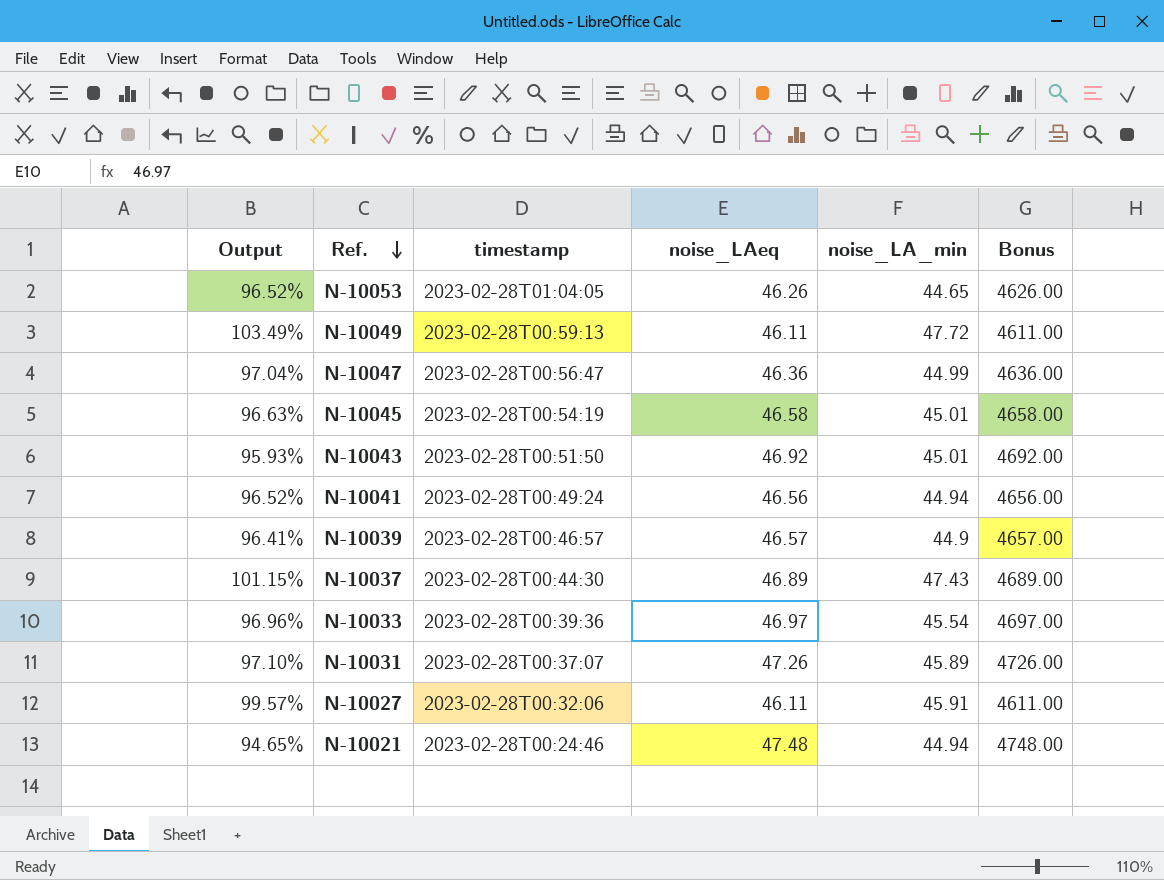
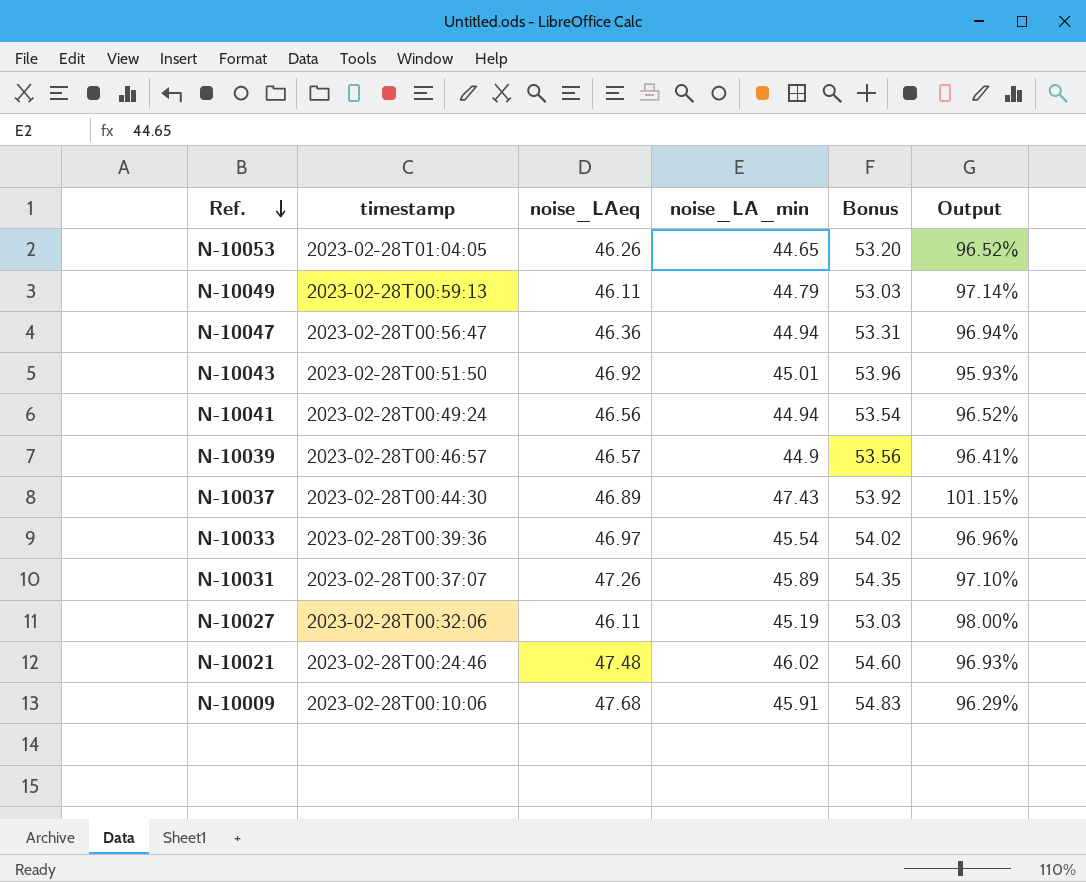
column Bonus | formula: [noise_LAeq] * 100 -> [noise_LAeq] * 1.15
column Output | position: 1 -> 6
row N-10045: 96.63% | 2023-02-28T00:54:19 | 46.58 | 45.01 | 4658.00 -> none
N-10049 | noise_LA_min: 47.72 -> 44.79
N-10049 | Output: 103.49% -> 97.14%
N-10047 | noise_LA_min: 44.99 -> 44.94
N-10047 | Output: 97.04% -> 96.94%
N-10027 | noise_LA_min: 45.91 -> 45.19
N-10027 | Output: 99.57% -> 98.00%
N-10021 | noise_LA_min: 44.94 -> 46.02
N-10021 | Output: 94.65% -> 96.93%
row N-10009: none -> 2023-02-28T00:10:06 | 47.68 | 45.91 | 54.83 | 96.29%

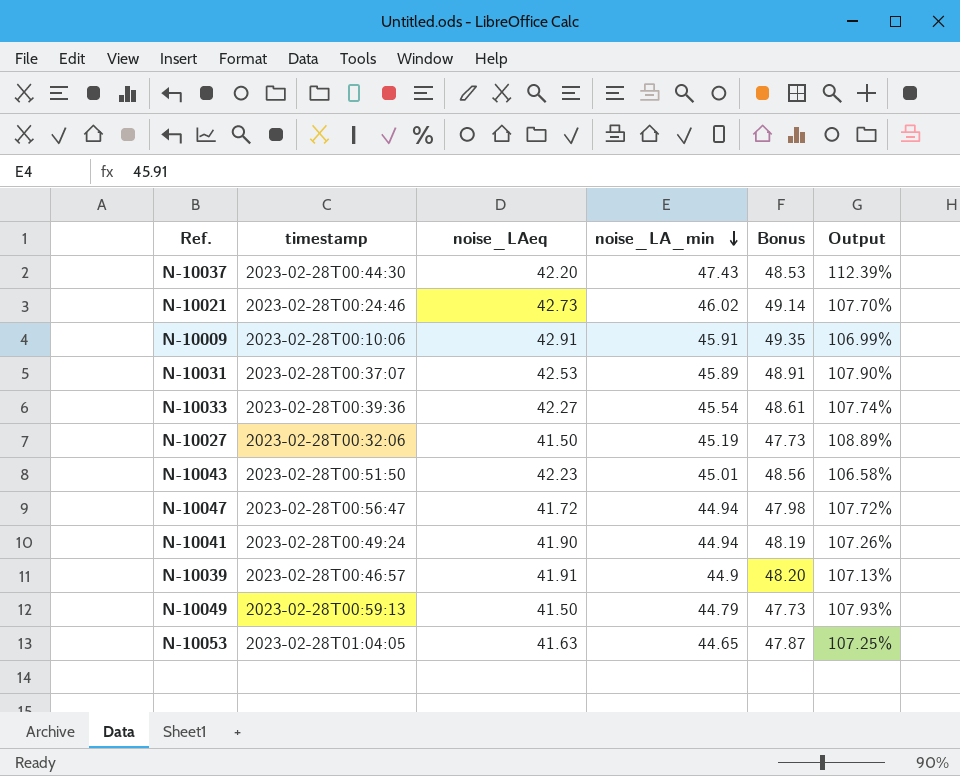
row order: Ref. descending -> noise_LA_min descending
N-10037 | noise_LAeq: 46.89 -> 42.20
N-10037 | Bonus: 53.92 -> 48.53
N-10037 | Output: 101.15% -> 112.39%
N-10021 | noise_LAeq: 47.48 -> 42.73
N-10021 | Bonus: 54.60 -> 49.14
N-10021 | Output: 96.93% -> 107.70%
N-10009 | noise_LAeq: 47.68 -> 42.91
N-10009 | Bonus: 54.83 -> 49.35
N-10009 | Output: 96.29% -> 106.99%
N-10031 | noise_LAeq: 47.26 -> 42.53
N-10031 | Bonus: 54.35 -> 48.91
N-10031 | Output: 97.10% -> 107.90%
N-10033 | noise_LAeq: 46.97 -> 42.27
N-10033 | Bonus: 54.02 -> 48.61
N-10033 | Output: 96.96% -> 107.74%
N-10027 | noise_LAeq: 46.11 -> 41.50
N-10027 | Bonus: 53.03 -> 47.73
N-10027 | Output: 98.00% -> 108.89%
N-10043 | noise_LAeq: 46.92 -> 42.23
N-10043 | Bonus: 53.96 -> 48.56
N-10043 | Output: 95.93% -> 106.58%
N-10047 | noise_LAeq: 46.36 -> 41.72
N-10047 | Bonus: 53.31 -> 47.98
N-10047 | Output: 96.94% -> 107.72%
N-10041 | noise_LAeq: 46.56 -> 41.90
N-10041 | Bonus: 53.54 -> 48.19
N-10041 | Output: 96.52% -> 107.26%
N-10039 | noise_LAeq: 46.57 -> 41.91
N-10039 | Bonus: 53.56 -> 48.20
N-10039 | Output: 96.41% -> 107.13%
N-10049 | noise_LAeq: 46.11 -> 41.50
N-10049 | Bonus: 53.03 -> 47.73
N-10049 | Output: 97.14% -> 107.93%
N-10053 | noise_LAeq: 46.26 -> 41.63
N-10053 | Bonus: 53.20 -> 47.87
N-10053 | Output: 96.52% -> 107.25%

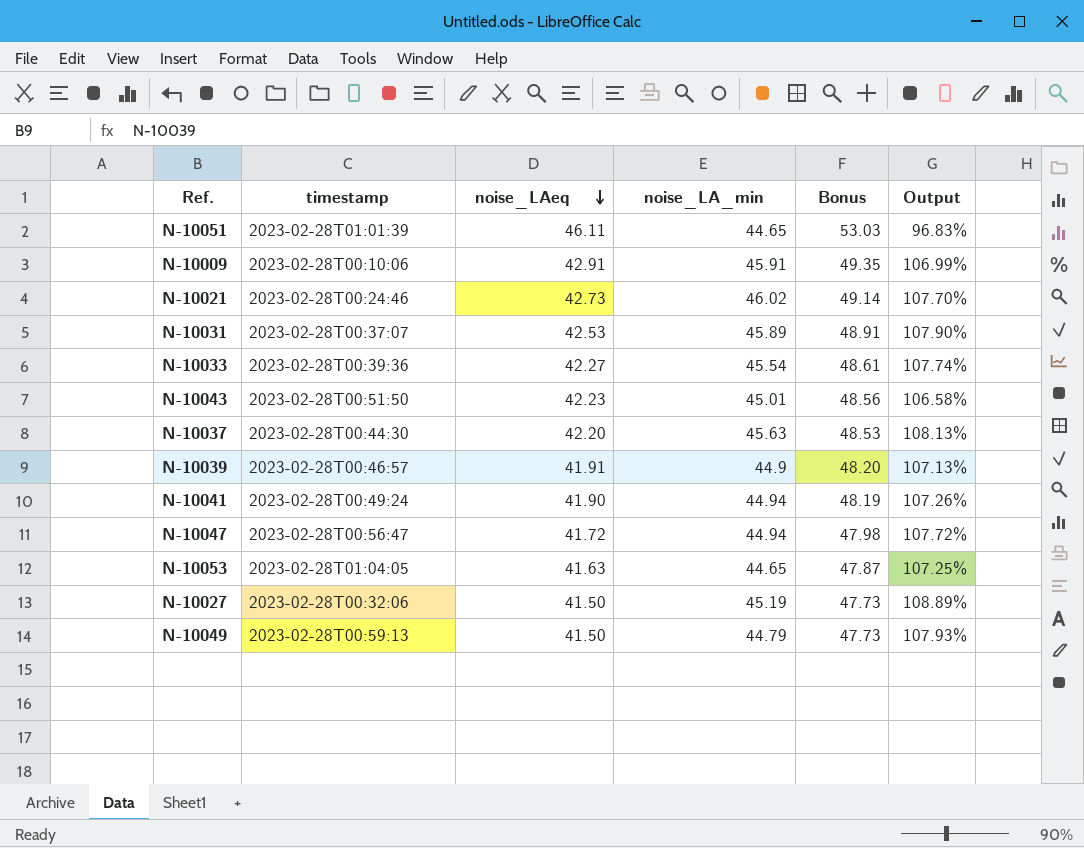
row order: noise_LA_min descending -> noise_LAeq descending
row N-10051: none -> 2023-02-28T01:01:39 | 46.11 | 44.65 | 53.03 | 96.83%
N-10037 | noise_LA_min: 47.43 -> 45.63
N-10037 | Output: 112.39% -> 108.13%

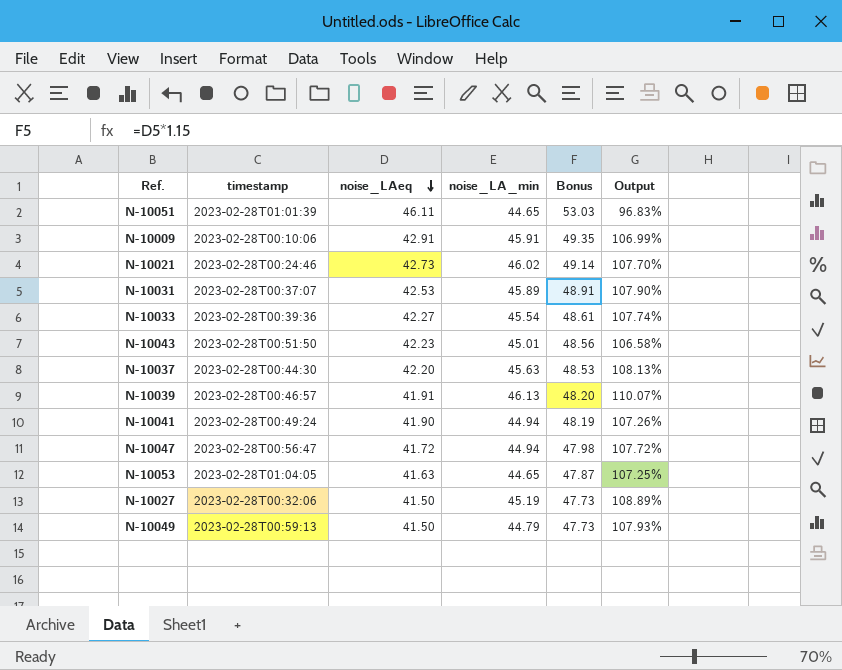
N-10039 | noise_LA_min: 44.9 -> 46.13
N-10039 | Output: 107.13% -> 110.07%

